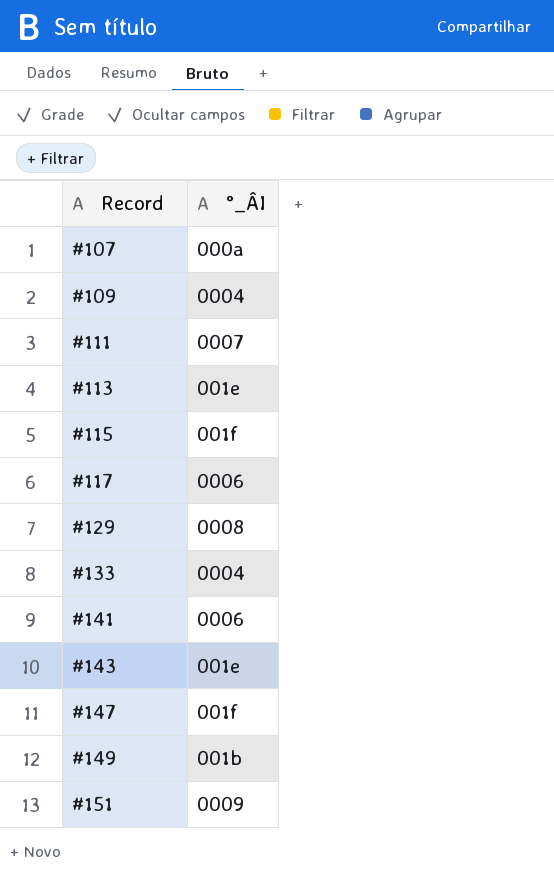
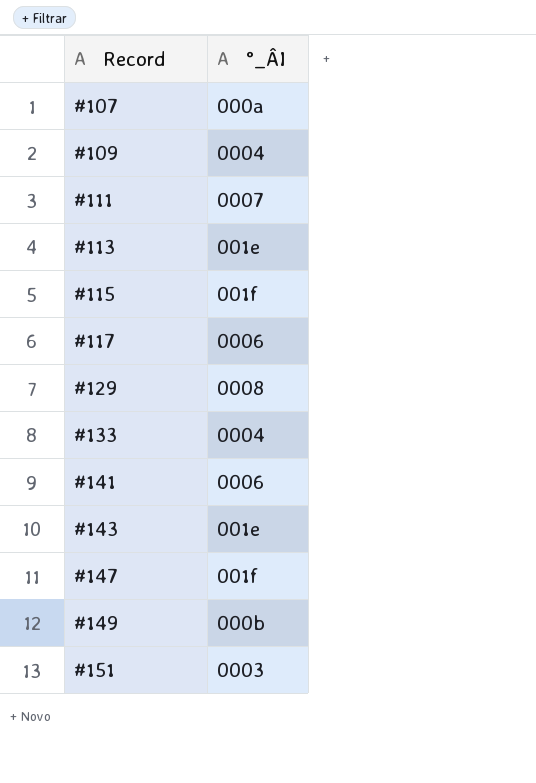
#149 | °_ÂI: 001b -> 000b
#151 | °_ÂI: 0009 -> 0003

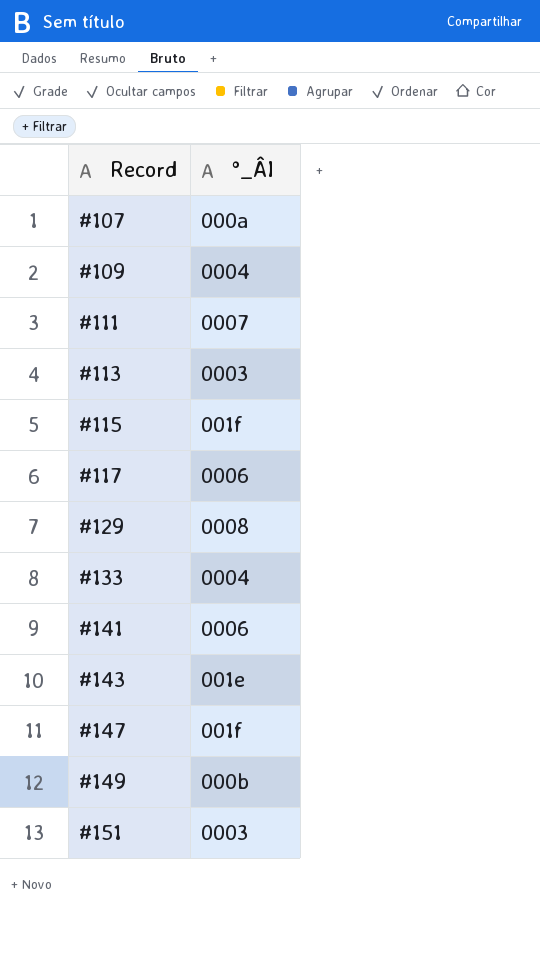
#113 | °_ÂI: 001e -> 0003

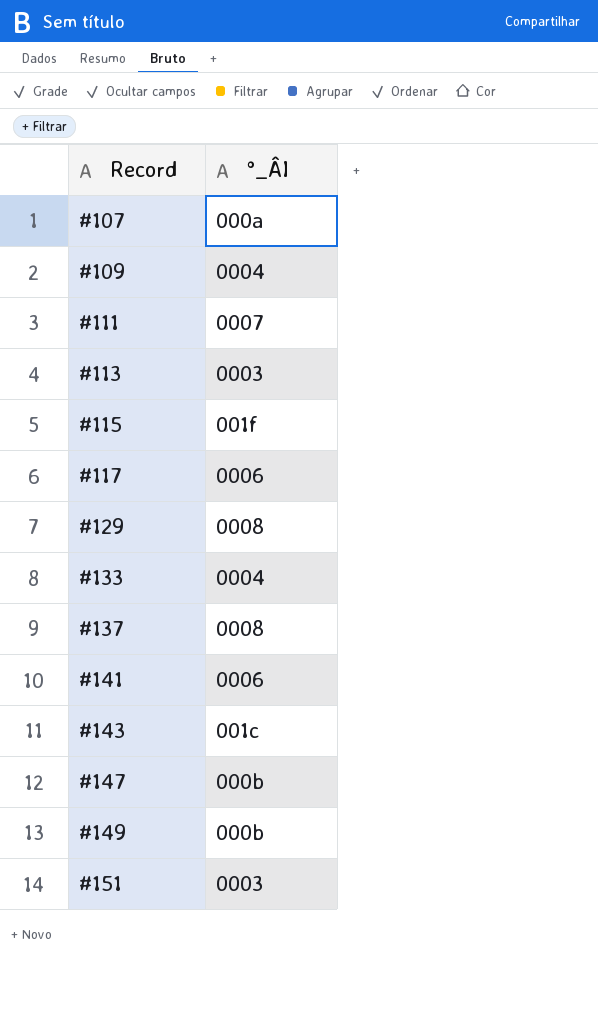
row #137: none -> 0008
#143 | °_ÂI: 001e -> 001c
#147 | °_ÂI: 001f -> 000b

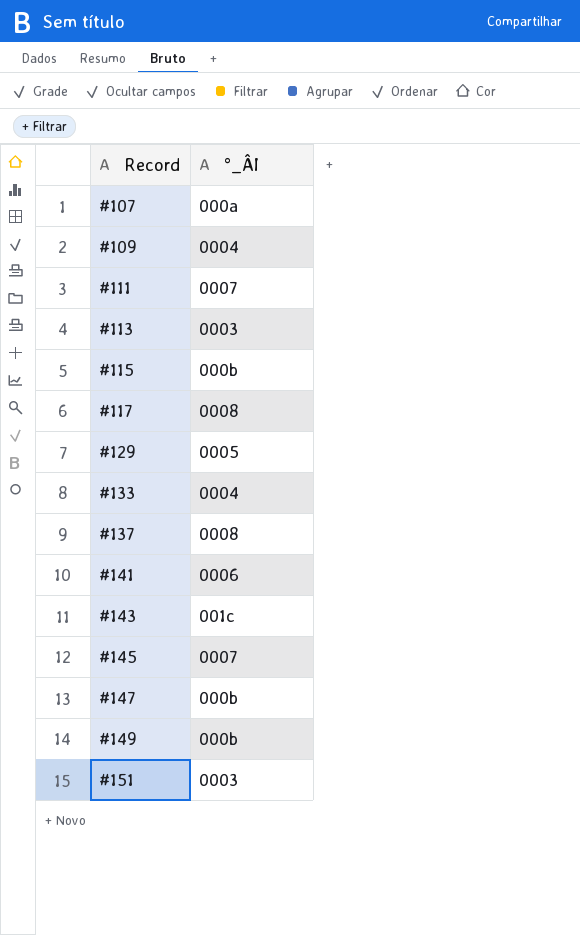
#115 | °_ÂI: 001f -> 000b
#117 | °_ÂI: 0006 -> 0008
#129 | °_ÂI: 0008 -> 0005
row #145: none -> 0007

